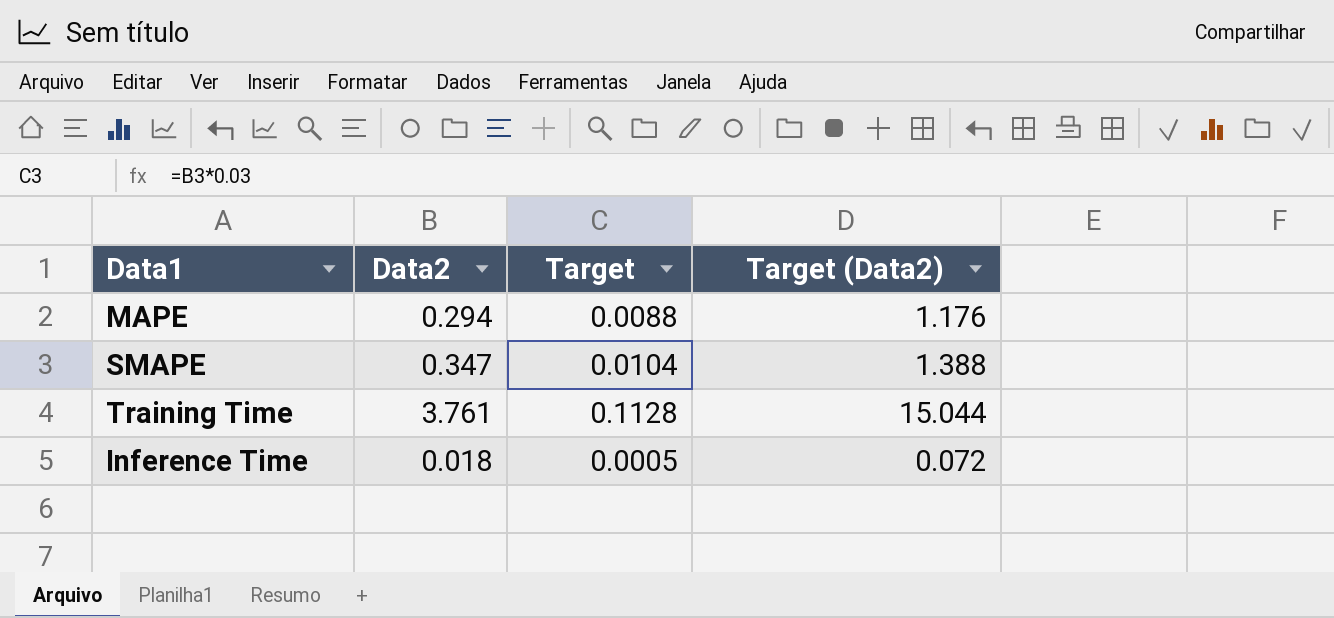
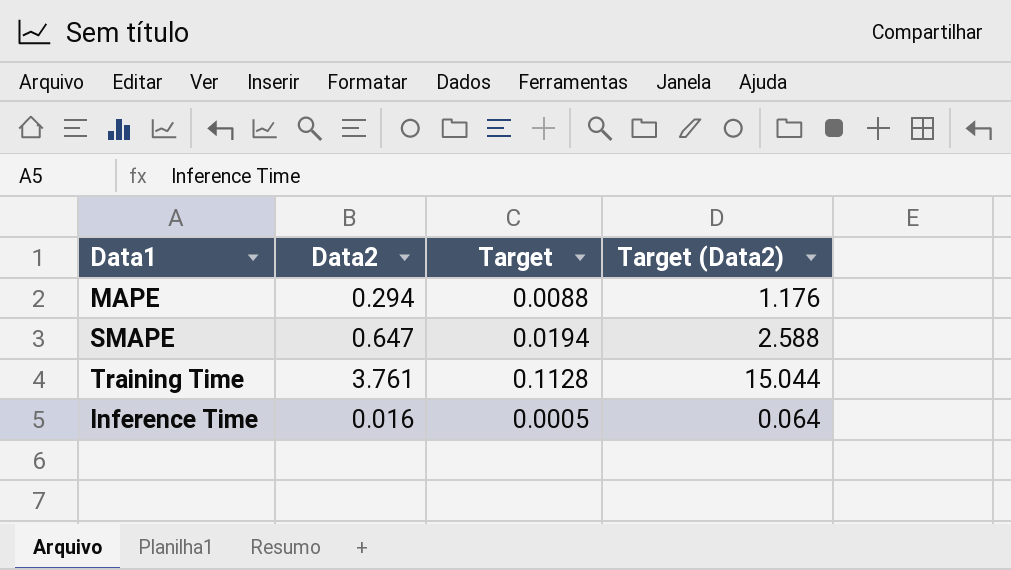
SMAPE | Data2: 0.347 -> 0.647
SMAPE | Target: 0.0104 -> 0.0194
SMAPE | Target (Data2): 1.388 -> 2.588
Inference Time | Data2: 0.018 -> 0.016
Inference Time | Target (Data2): 0.072 -> 0.064

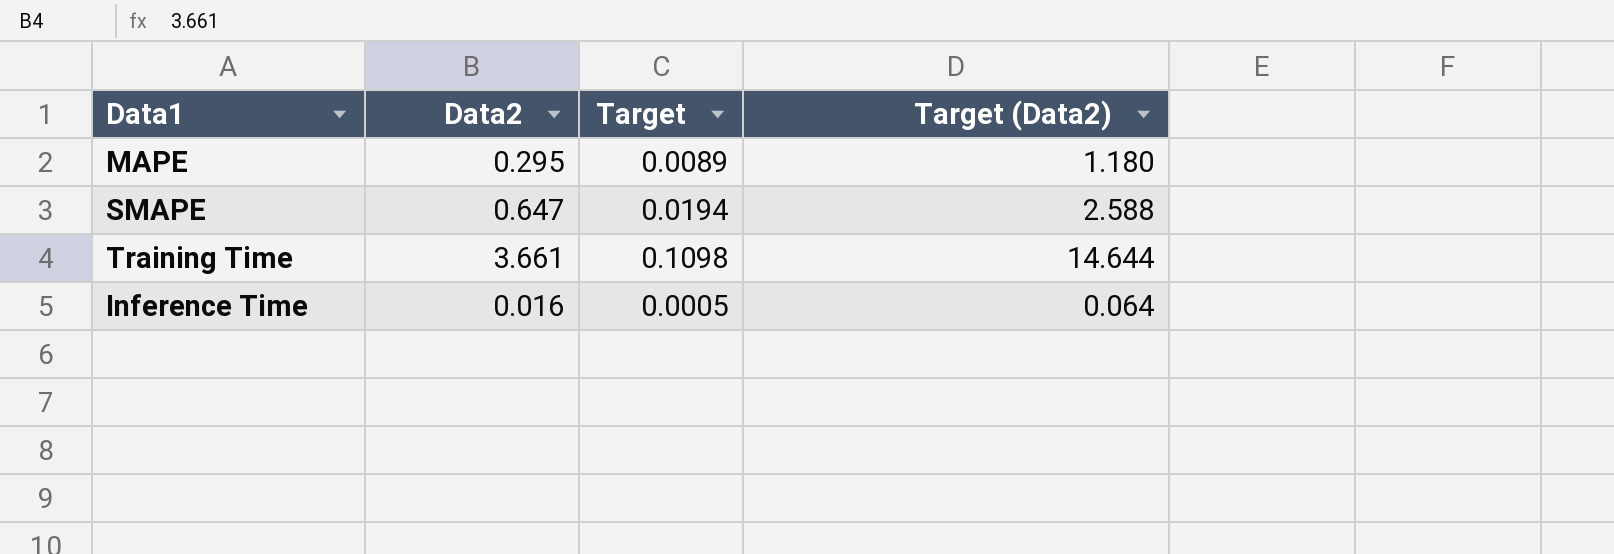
MAPE | Data2: 0.294 -> 0.295
MAPE | Target: 0.0088 -> 0.0089
MAPE | Target (Data2): 1.176 -> 1.180
Training Time | Data2: 3.761 -> 3.661
Training Time | Target: 0.1128 -> 0.1098
Training Time | Target (Data2): 15.044 -> 14.644

